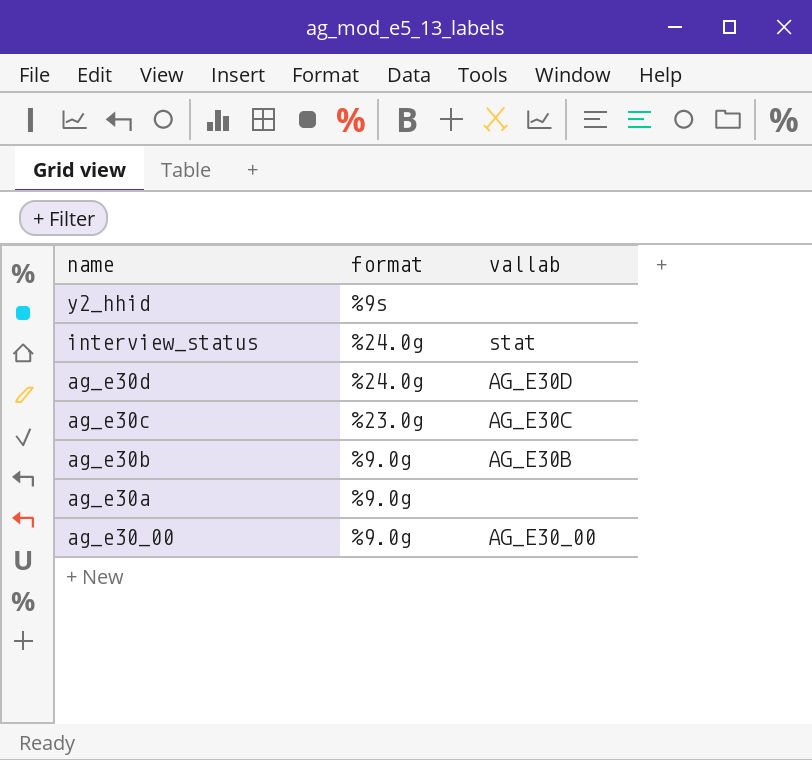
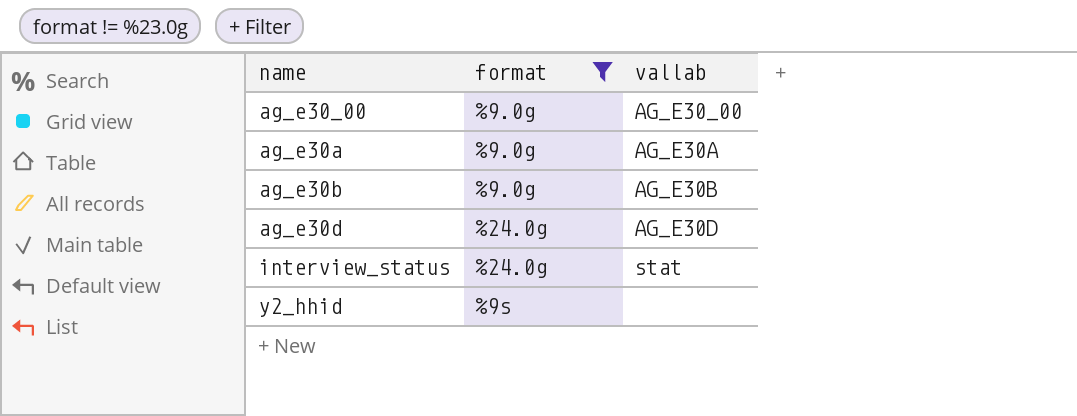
filter: none -> format != %23.0g
row order: name descending -> name ascending
ag_e30a | vallab: none -> AG_E30A

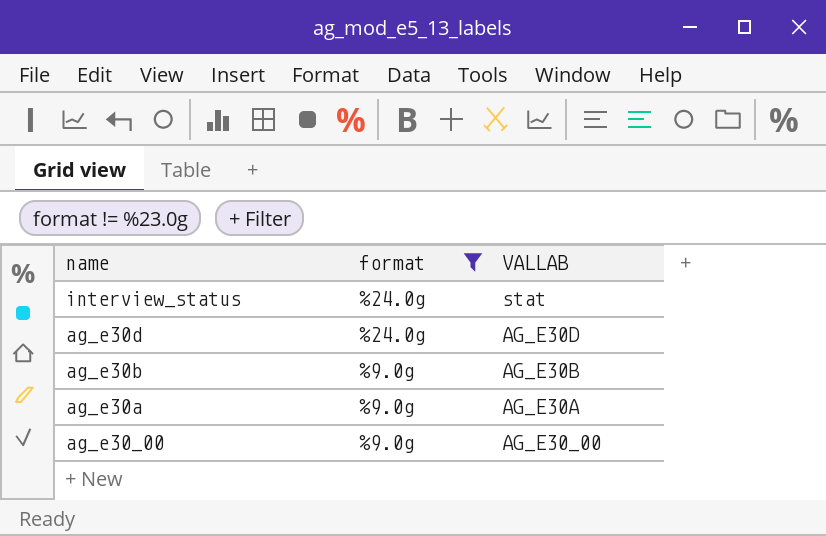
row order: name ascending -> name descending
column name: vallab -> VALLAB
row y2_hhid: %9s | none -> none

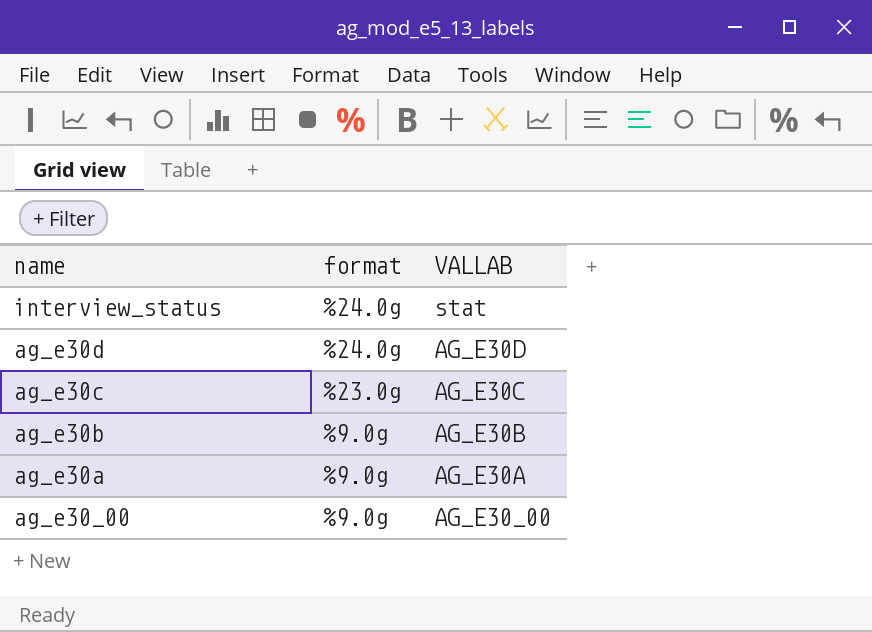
filter: format != %23.0g -> none

